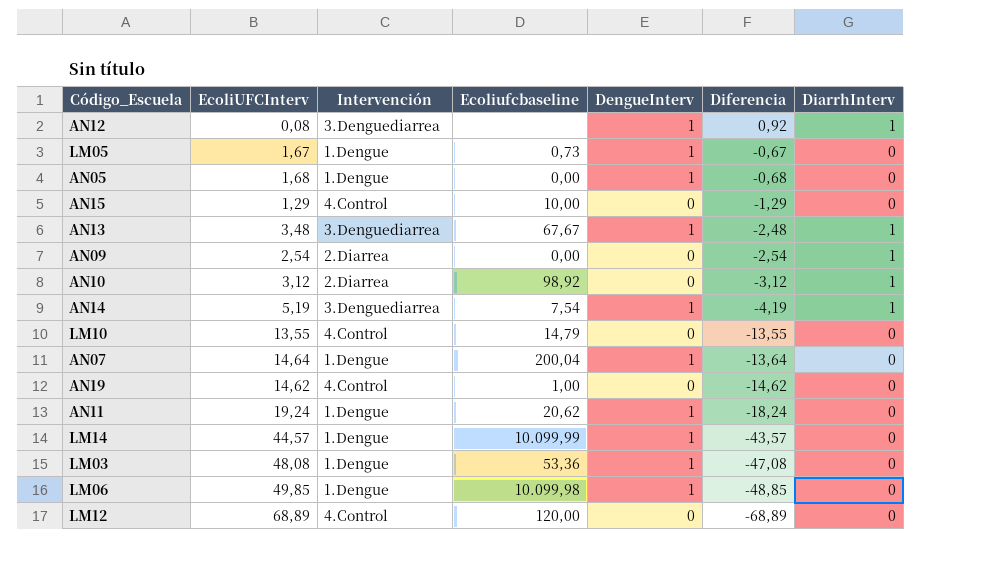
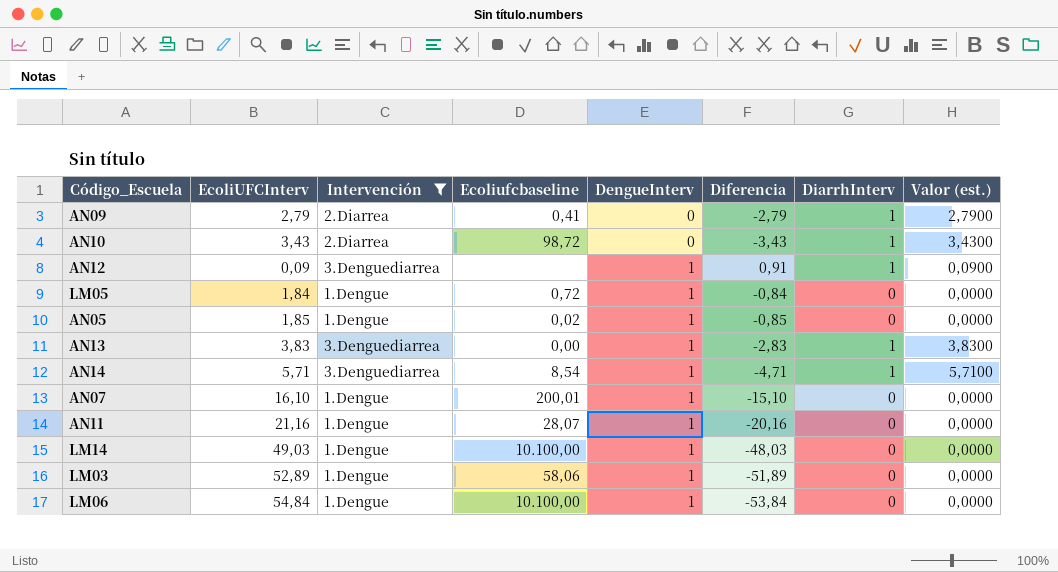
filter: none -> Intervención != 4.Control
row order: Diferencia descending -> DengueInterv ascending
column Valor (est.) | formula: none -> [EcoliUFCInterv] * [DiarrhInterv]
AN09 | EcoliUFCInterv: 2,54 -> 2,79
AN09 | Ecoliufcbaseline: 0,00 -> 0,41
AN09 | Diferencia: -2,54 -> -2,79
AN10 | EcoliUFCInterv: 3,12 -> 3,43
AN10 | Ecoliufcbaseline: 98,92 -> 98,72
AN10 | Diferencia: -3,12 -> -3,43
AN12 | EcoliUFCInterv: 0,08 -> 0,09
AN12 | Diferencia: 0,92 -> 0,91
LM05 | EcoliUFCInterv: 1,67 -> 1,84
LM05 | Ecoliufcbaseline: 0,73 -> 0,72
LM05 | Diferencia: -0,67 -> -0,84
AN05 | EcoliUFCInterv: 1,68 -> 1,85
AN05 | Ecoliufcbaseline: 0,00 -> 0,02
AN05 | Diferencia: -0,68 -> -0,85
AN13 | EcoliUFCInterv: 3,48 -> 3,83
AN13 | Ecoliufcbaseline: 67,67 -> 0,00
AN13 | Diferencia: -2,48 -> -2,83
AN14 | EcoliUFCInterv: 5,19 -> 5,71
AN14 | Ecoliufcbaseline: 7,54 -> 8,54
AN14 | Diferencia: -4,19 -> -4,71
AN07 | EcoliUFCInterv: 14,64 -> 16,10
AN07 | Ecoliufcbaseline: 200,04 -> 200,01
AN07 | Diferencia: -13,64 -> -15,10
AN11 | EcoliUFCInterv: 19,24 -> 21,16
AN11 | Ecoliufcbaseline: 20,62 -> 28,07
AN11 | Diferencia: -18,24 -> -20,16
LM14 | EcoliUFCInterv: 44,57 -> 49,03
LM14 | Ecoliufcbaseline: 10.099,99 -> 10.100,00
LM14 | Diferencia: -43,57 -> -48,03
LM03 | EcoliUFCInterv: 48,08 -> 52,89
LM03 | Ecoliufcbaseline: 53,36 -> 58,06
LM03 | Diferencia: -47,08 -> -51,89
LM06 | EcoliUFCInterv: 49,85 -> 54,84
LM06 | Ecoliufcbaseline: 10.099,98 -> 10.100,00
LM06 | Diferencia: -48,85 -> -53,84

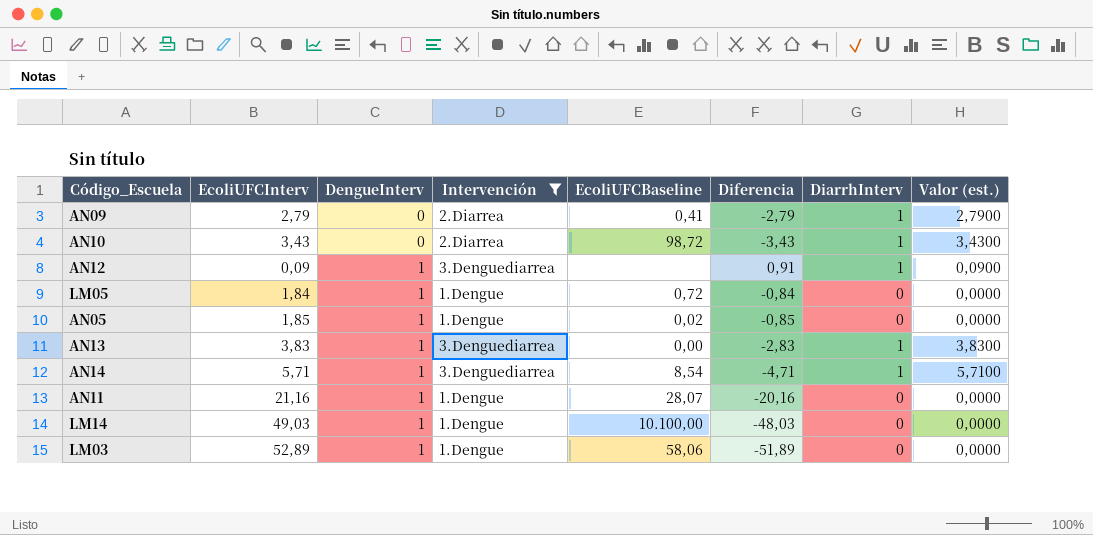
column DengueInterv | position: 5 -> 3
column name: Ecoliufcbaseline -> EcoliUFCBaseline
row AN07: 16,10 | 1.Dengue | 200,01 | 1 | -15,10 | 0 | 0,0000 -> none
row LM06: 54,84 | 1.Dengue | 10.100,00 | 1 | -53,84 | 0 | 0,0000 -> none

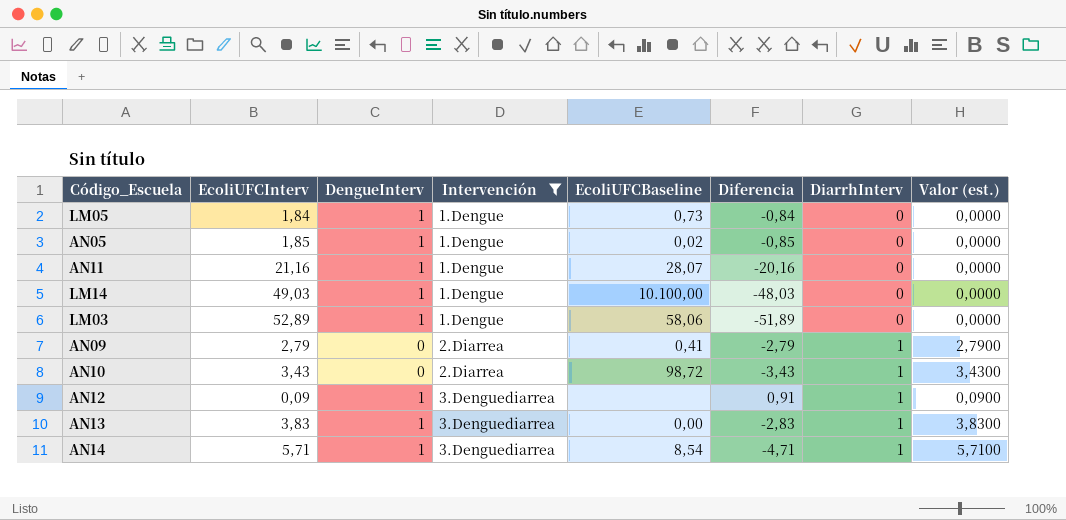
row order: DengueInterv ascending -> Intervención ascending
LM05 | EcoliUFCBaseline: 0,72 -> 0,73

